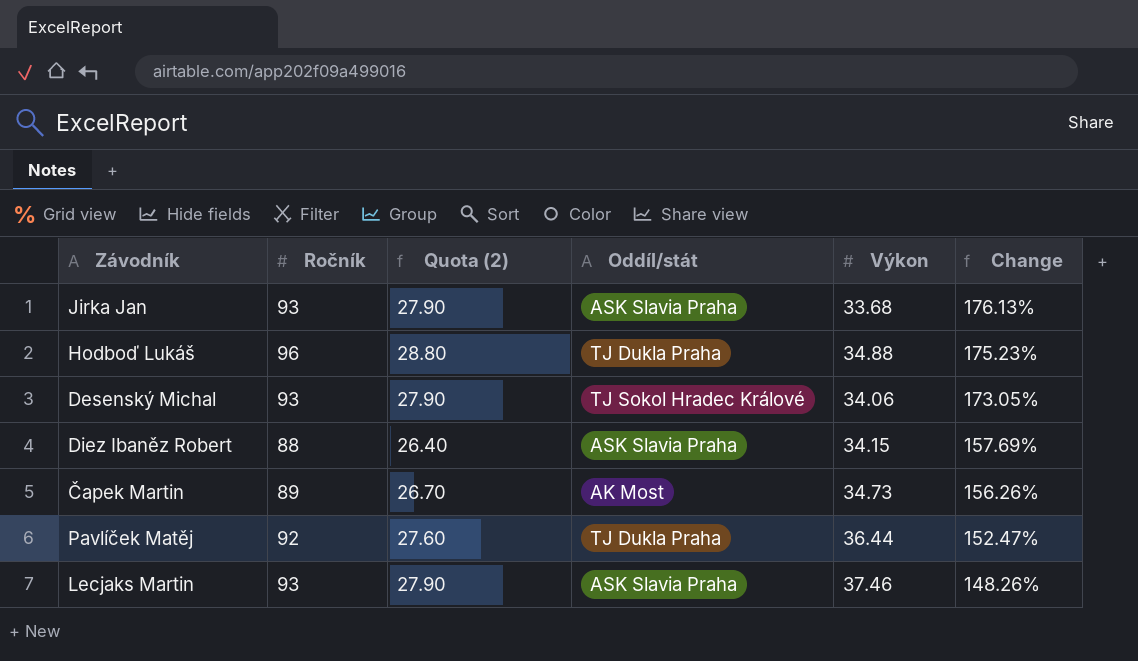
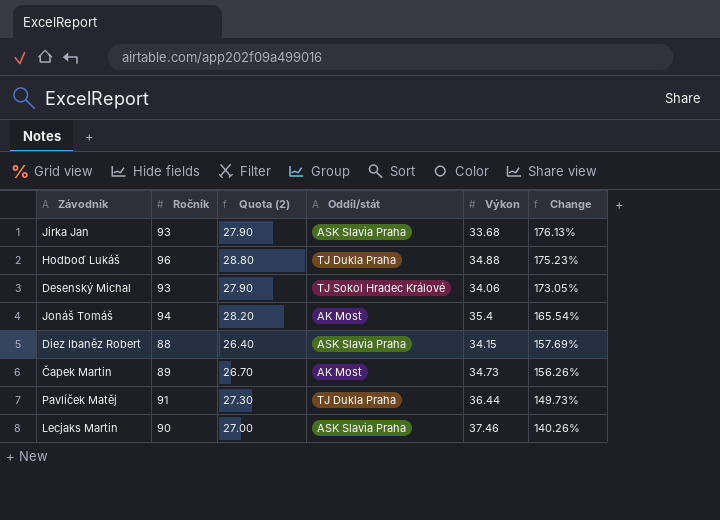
row Jonáš Tomáš: none -> 94 | 28.20 | AK Most | 35.4 | 165.54%
Pavlíček Matěj | Ročník: 92 -> 91
Pavlíček Matěj | Quota (2): 27.60 -> 27.30
Pavlíček Matěj | Change: 152.47% -> 149.73%
Lecjaks Martin | Ročník: 93 -> 90
Lecjaks Martin | Quota (2): 27.90 -> 27.00
Lecjaks Martin | Change: 148.26% -> 140.26%

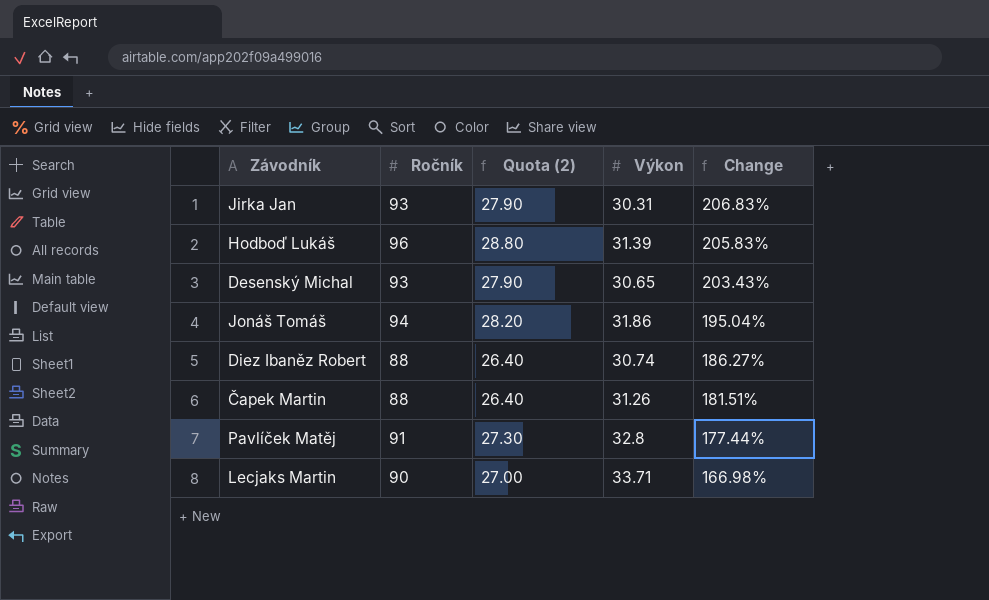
column Oddíl/stát | position: 4 -> none
Jirka Jan | Výkon: 33.68 -> 30.31
Jirka Jan | Change: 176.13% -> 206.83%
Hodboď Lukáš | Výkon: 34.88 -> 31.39
Hodboď Lukáš | Change: 175.23% -> 205.83%
Desenský Michal | Výkon: 34.06 -> 30.65
Desenský Michal | Change: 173.05% -> 203.43%
Jonáš Tomáš | Výkon: 35.4 -> 31.86
Jonáš Tomáš | Change: 165.54% -> 195.04%
Diez Ibaněz Robert | Výkon: 34.15 -> 30.74
Diez Ibaněz Robert | Change: 157.69% -> 186.27%
Čapek Martin | Ročník: 89 -> 88
Čapek Martin | Quota (2): 26.70 -> 26.40
Čapek Martin | Výkon: 34.73 -> 31.26
Čapek Martin | Change: 156.26% -> 181.51%
Pavlíček Matěj | Výkon: 36.44 -> 32.8
Pavlíček Matěj | Change: 149.73% -> 177.44%
Lecjaks Martin | Výkon: 37.46 -> 33.71
Lecjaks Martin | Change: 140.26% -> 166.98%

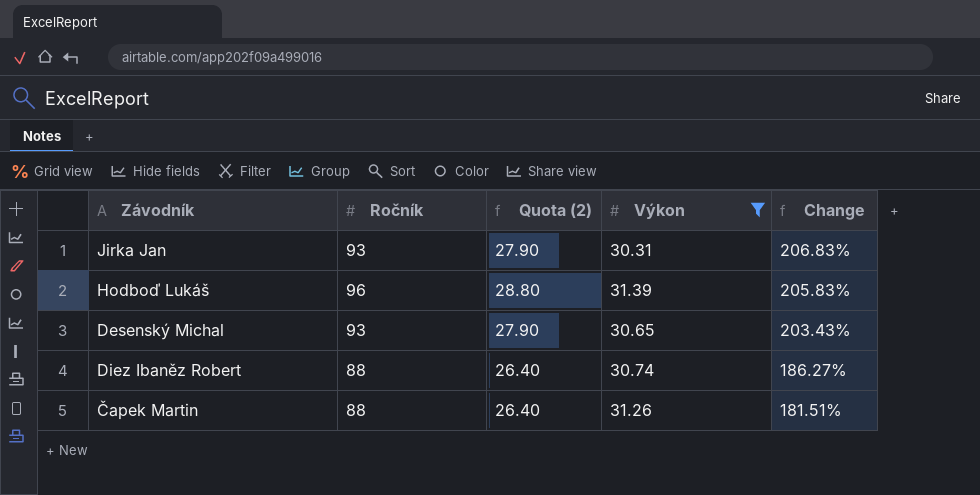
filter: none -> Výkon <= 31.39

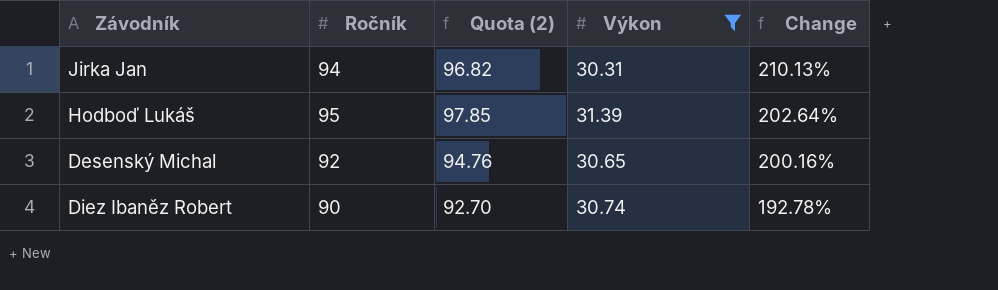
column Quota (2) | formula: [Ročník] * 0.3 -> [Ročník] * 1.03
row Čapek Martin: 88 | 26.40 | 31.26 | 181.51% -> none
Jirka Jan | Ročník: 93 -> 94
Jirka Jan | Change: 206.83% -> 210.13%
Hodboď Lukáš | Ročník: 96 -> 95
Hodboď Lukáš | Change: 205.83% -> 202.64%
Desenský Michal | Ročník: 93 -> 92
Desenský Michal | Change: 203.43% -> 200.16%
Diez Ibaněz Robert | Ročník: 88 -> 90
Diez Ibaněz Robert | Change: 186.27% -> 192.78%

